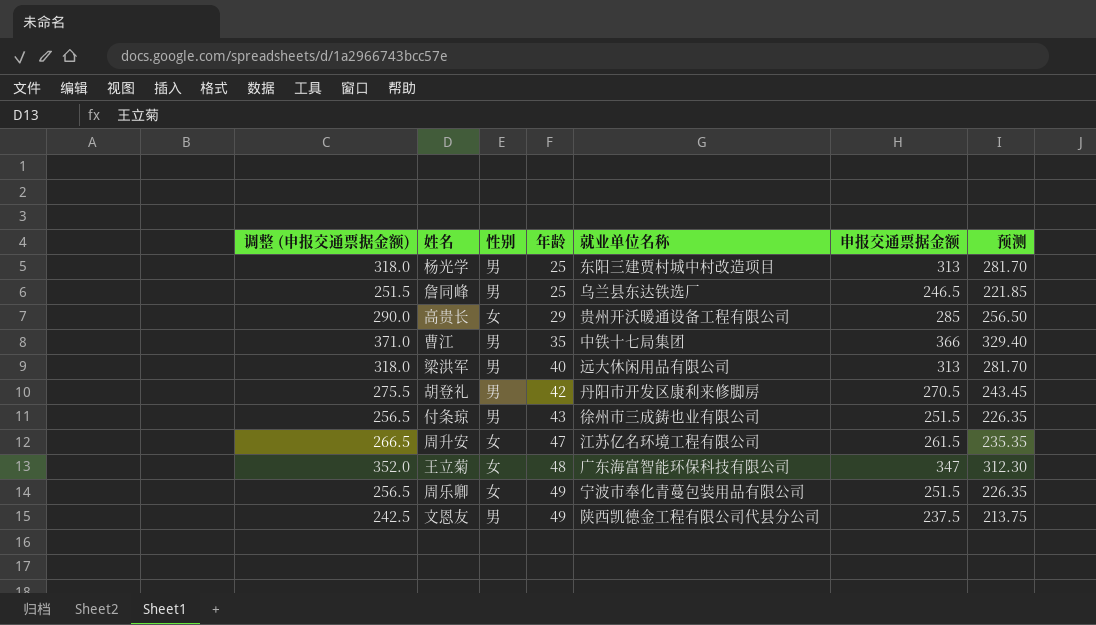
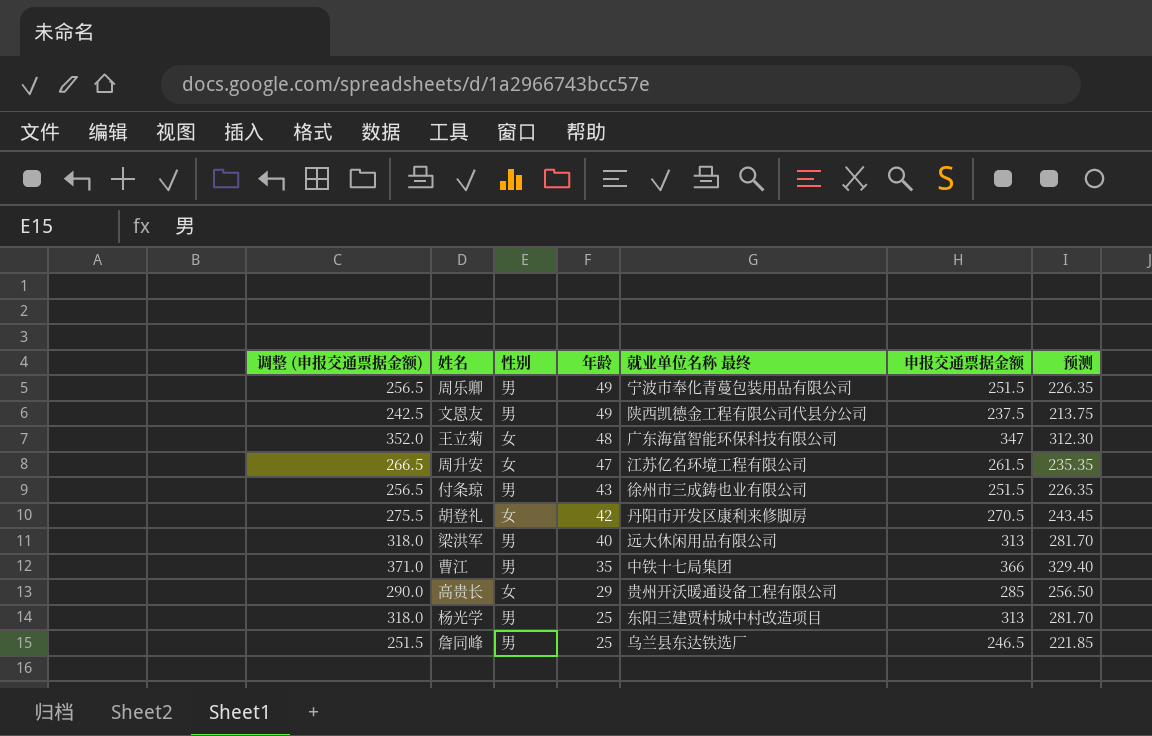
row order: 年龄 ascending -> 年龄 descending
column name: 就业单位名称 -> 就业单位名称 最终
周乐卿 | 性别: 女 -> 男
胡登礼 | 性别: 男 -> 女

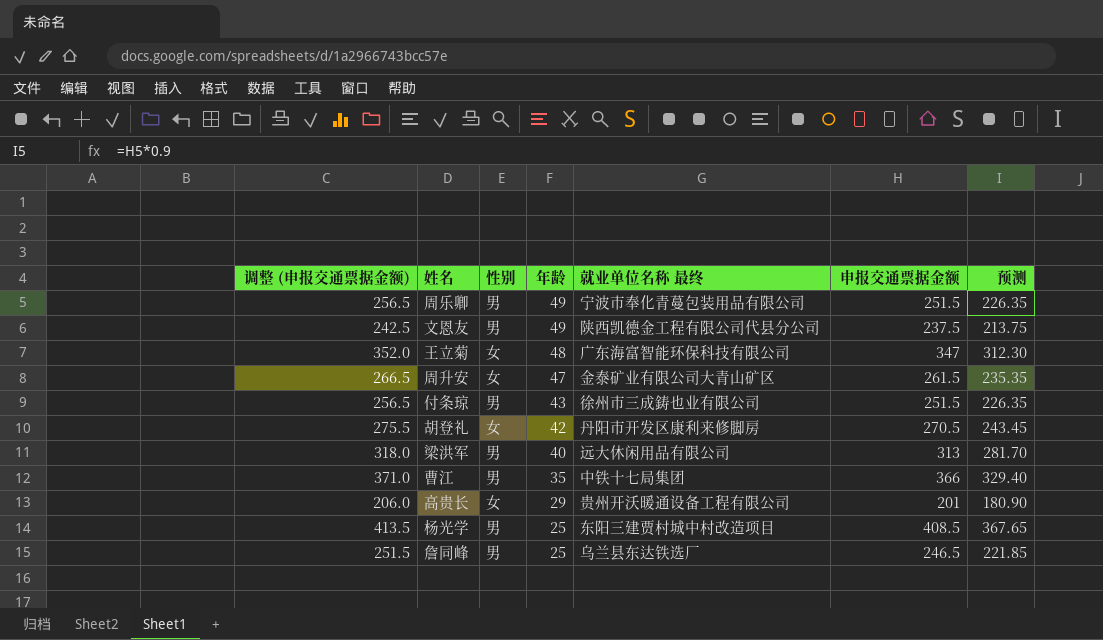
周升安 | 就业单位名称 最终: 江苏亿名环境工程有限公司 -> 金泰矿业有限公司大青山矿区
高贵长 | 调整 (申报交通票据金额): 290.0 -> 206.0
高贵长 | 申报交通票据金额: 285 -> 201
高贵长 | 预测: 256.50 -> 180.90
杨光学 | 调整 (申报交通票据金额): 318.0 -> 413.5
杨光学 | 申报交通票据金额: 313 -> 408.5
杨光学 | 预测: 281.70 -> 367.65

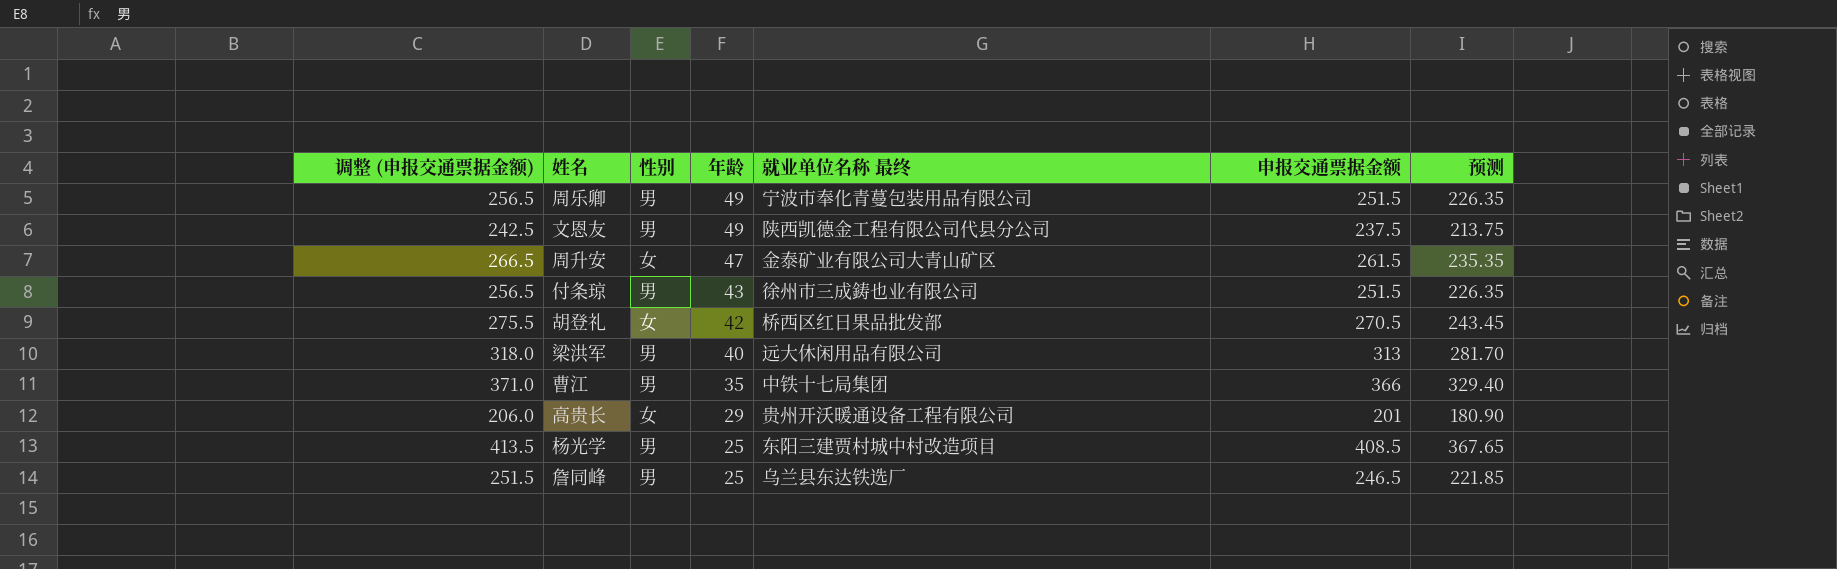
row 王立菊: 352.0 | 女 | 48 | 广东海富智能环保科技有限公司 | 347 | 312.30 -> none
胡登礼 | 就业单位名称 最终: 丹阳市开发区康利来修脚房 -> 桥西区红日果品批发部

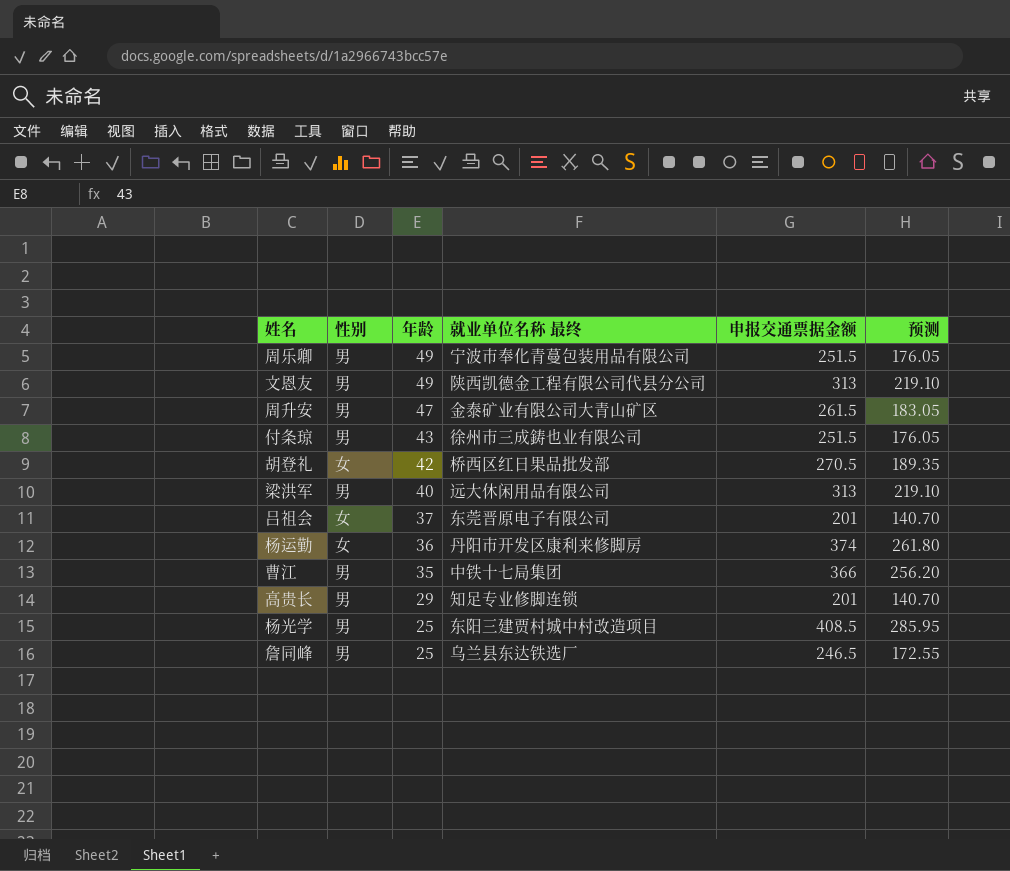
column 调整 (申报交通票据金额) | formula: [申报交通票据金额] + 5 -> none
column 预测 | formula: [申报交通票据金额] * 0.9 -> [申报交通票据金额] * 0.7
文恩友 | 申报交通票据金额: 237.5 -> 313
周升安 | 性别: 女 -> 男
row 吕祖会: none -> 女 | 37 | 东莞晋原电子有限公司 | 201 | 140.70
row 杨运勤: none -> 女 | 36 | 丹阳市开发区康利来修脚房 | 374 | 261.80
高贵长 | 性别: 女 -> 男
高贵长 | 就业单位名称 最终: 贵州开沃暖通设备工程有限公司 -> 知足专业修脚连锁

